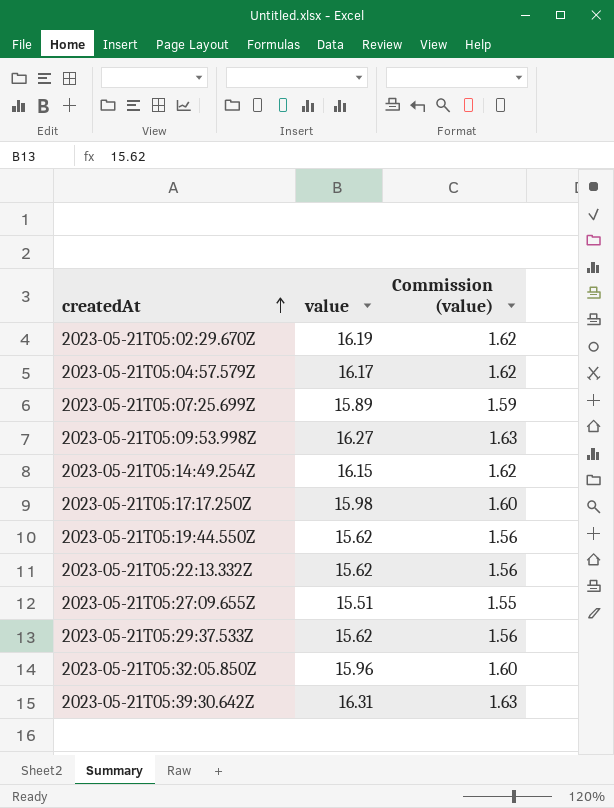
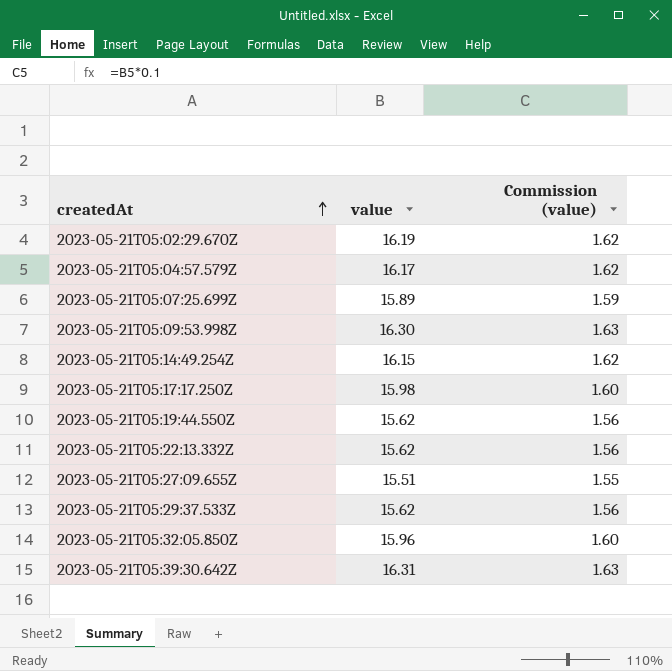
2023-05-21T05:09:53.998Z | value: 16.27 -> 16.30

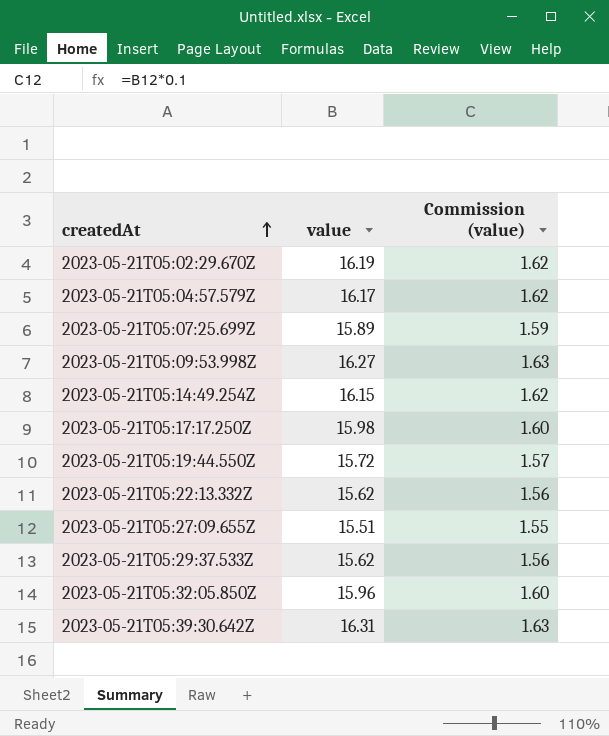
2023-05-21T05:09:53.998Z | value: 16.30 -> 16.27
2023-05-21T05:19:44.550Z | value: 15.62 -> 15.72
2023-05-21T05:19:44.550Z | Commission (value): 1.56 -> 1.57

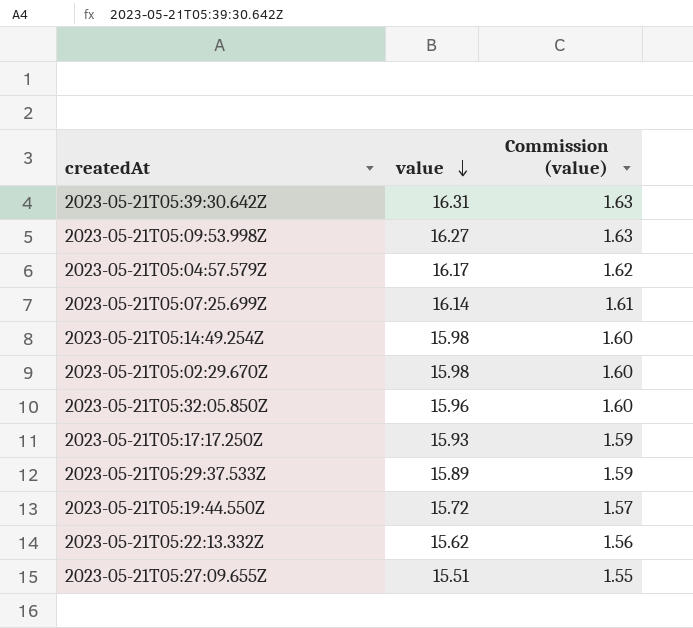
row order: createdAt ascending -> value descending
2023-05-21T05:07:25.699Z | value: 15.89 -> 16.14
2023-05-21T05:07:25.699Z | Commission (value): 1.59 -> 1.61
2023-05-21T05:14:49.254Z | value: 16.15 -> 15.98
2023-05-21T05:14:49.254Z | Commission (value): 1.62 -> 1.60
2023-05-21T05:02:29.670Z | value: 16.19 -> 15.98
2023-05-21T05:02:29.670Z | Commission (value): 1.62 -> 1.60
2023-05-21T05:17:17.250Z | value: 15.98 -> 15.93
2023-05-21T05:17:17.250Z | Commission (value): 1.60 -> 1.59
2023-05-21T05:29:37.533Z | value: 15.62 -> 15.89
2023-05-21T05:29:37.533Z | Commission (value): 1.56 -> 1.59

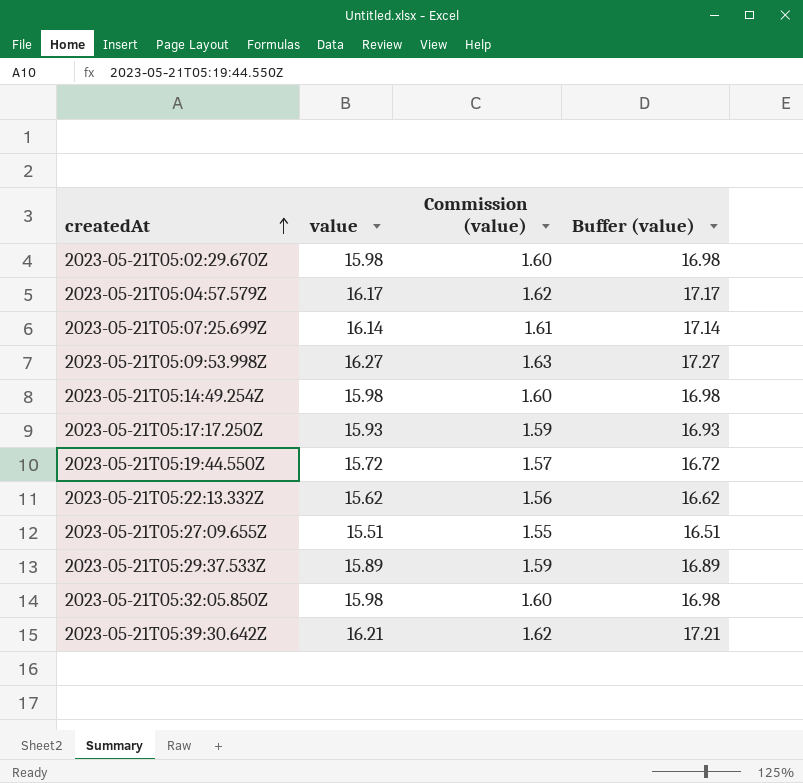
row order: value descending -> createdAt ascending
column Buffer (value) | formula: none -> [value] + 1
2023-05-21T05:32:05.850Z | value: 15.96 -> 15.98
2023-05-21T05:39:30.642Z | value: 16.31 -> 16.21
2023-05-21T05:39:30.642Z | Commission (value): 1.63 -> 1.62

